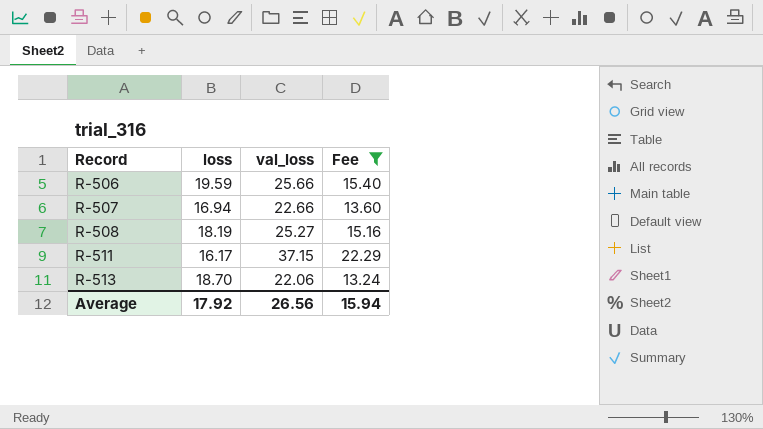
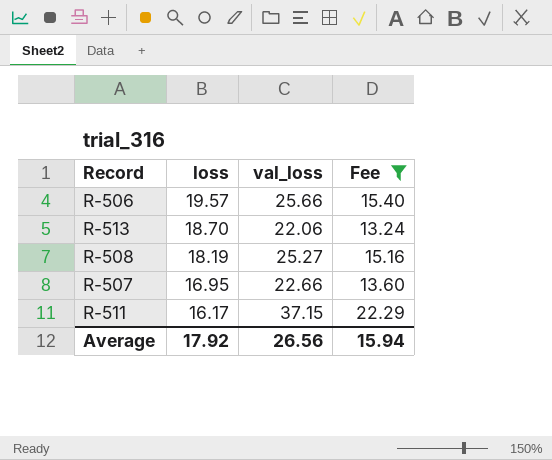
row order: Record ascending -> loss descending
R-506 | loss: 19.59 -> 19.57
R-507 | loss: 16.94 -> 16.95

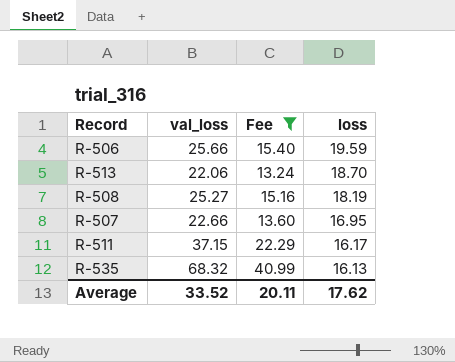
column loss | position: 2 -> 4
R-506 | loss: 19.57 -> 19.59
row R-535: none -> 68.32 | 40.99 | 16.13
Average | val_loss: 26.56 -> 33.52
Average | Fee: 15.94 -> 20.11
Average | loss: 17.92 -> 17.62

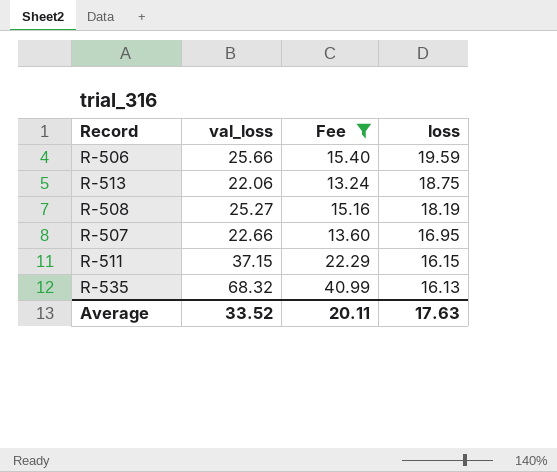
R-513 | loss: 18.70 -> 18.75
R-511 | loss: 16.17 -> 16.15
Average | loss: 17.62 -> 17.63

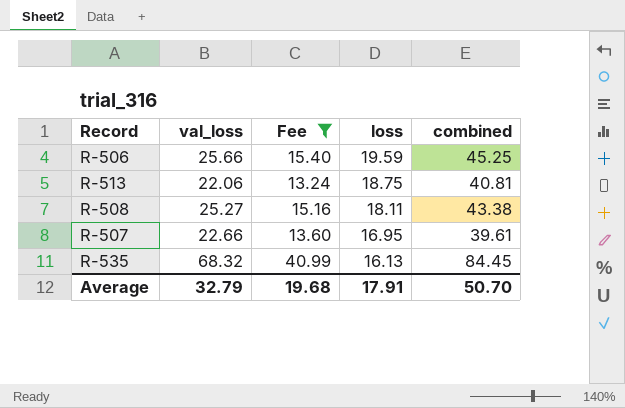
column combined | formula: none -> [val_loss] + [loss]
row R-511: 37.15 | 22.29 | 16.15 -> none
R-508 | loss: 18.19 -> 18.11
Average | val_loss: 33.52 -> 32.79
Average | Fee: 20.11 -> 19.68
Average | loss: 17.63 -> 17.91

